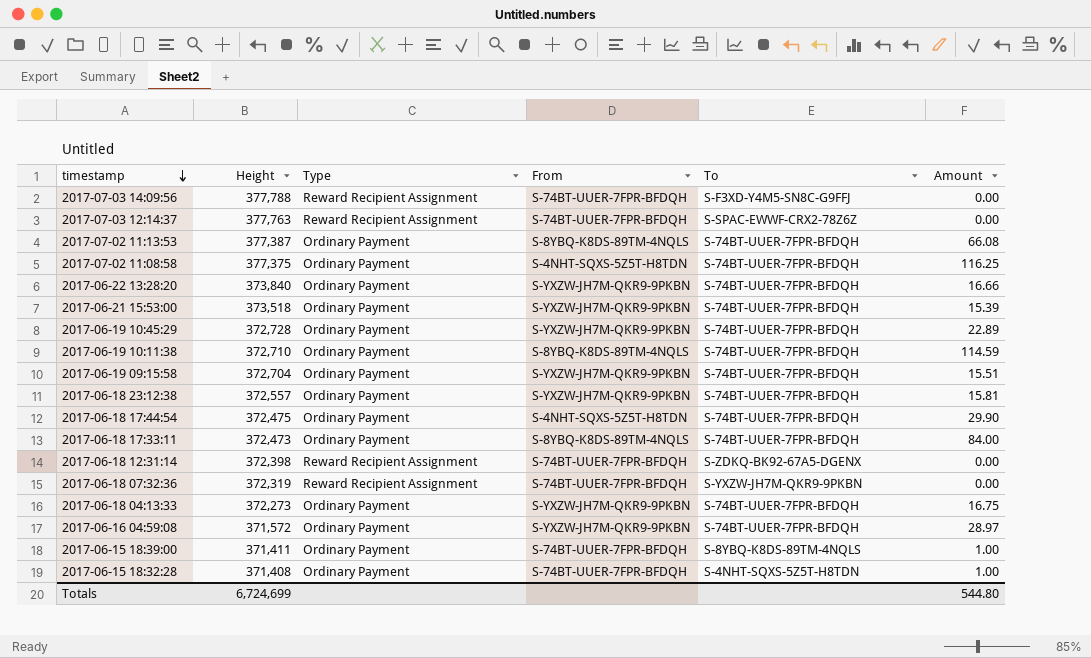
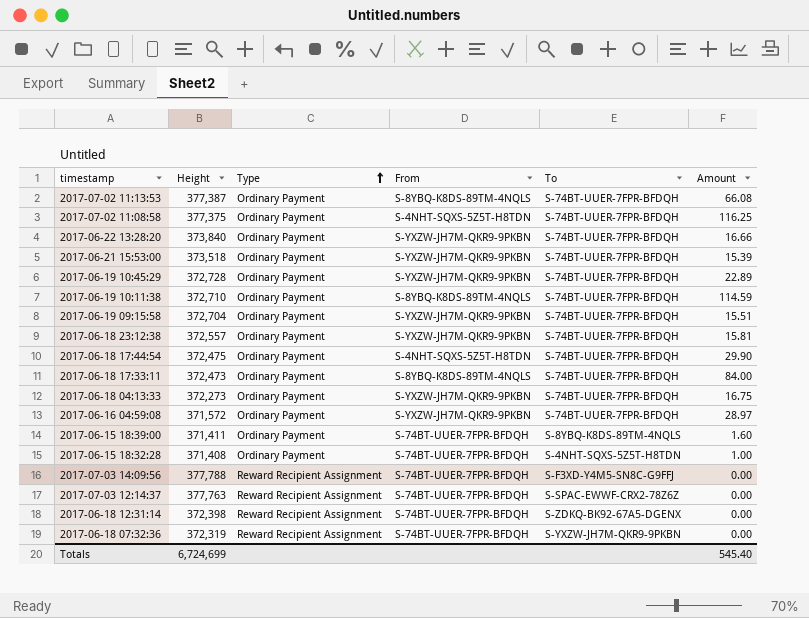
row order: timestamp descending -> Type ascending
2017-06-15 18:39:00 | Amount: 1.00 -> 1.60
Totals | Amount: 544.80 -> 545.40

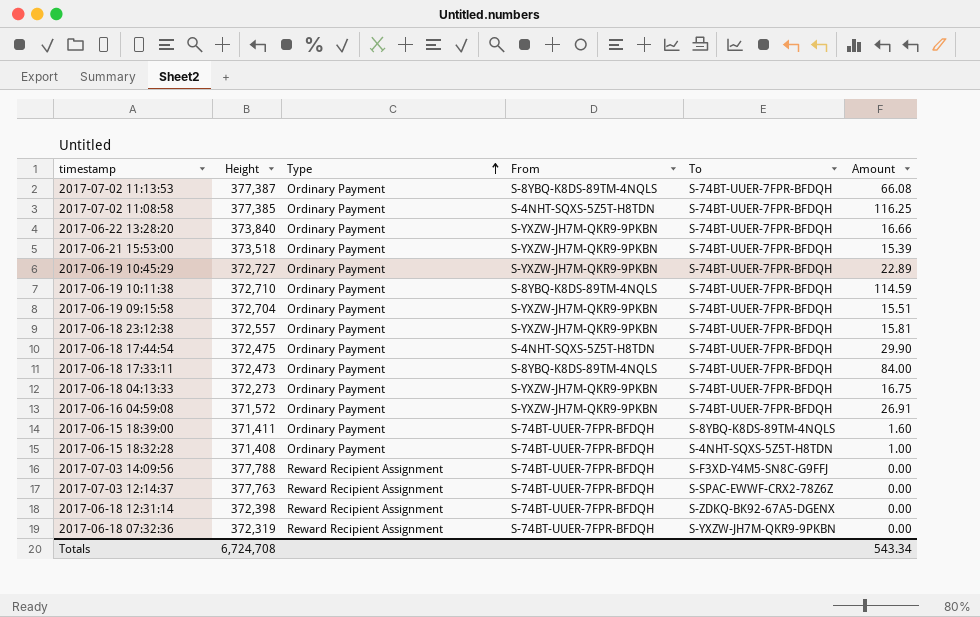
2017-07-02 11:08:58 | Height: 377,375 -> 377,385
2017-06-19 10:45:29 | Height: 372,728 -> 372,727
2017-06-16 04:59:08 | Amount: 28.97 -> 26.91
Totals | Height: 6,724,699 -> 6,724,708
Totals | Amount: 545.40 -> 543.34

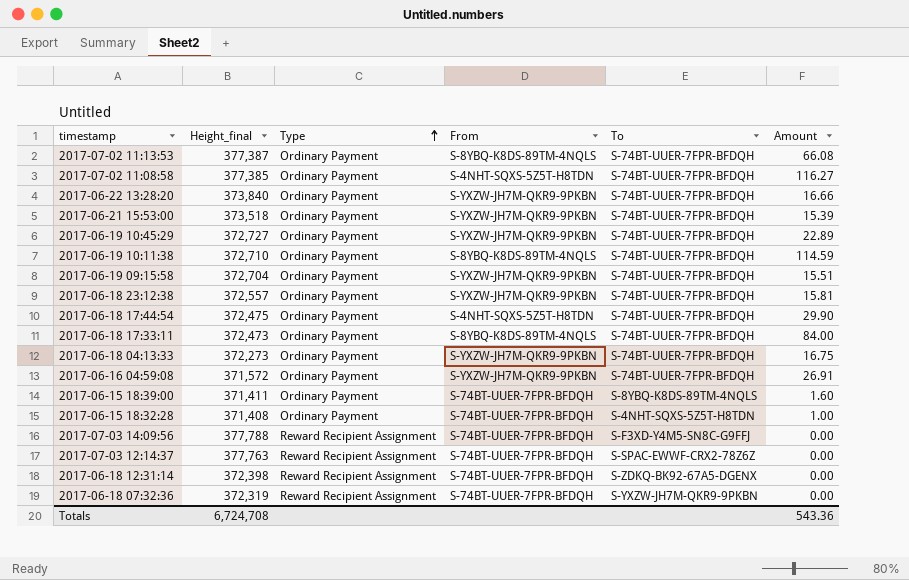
column name: Height -> Height_final
2017-07-02 11:08:58 | Amount: 116.25 -> 116.27
Totals | Amount: 543.34 -> 543.36

